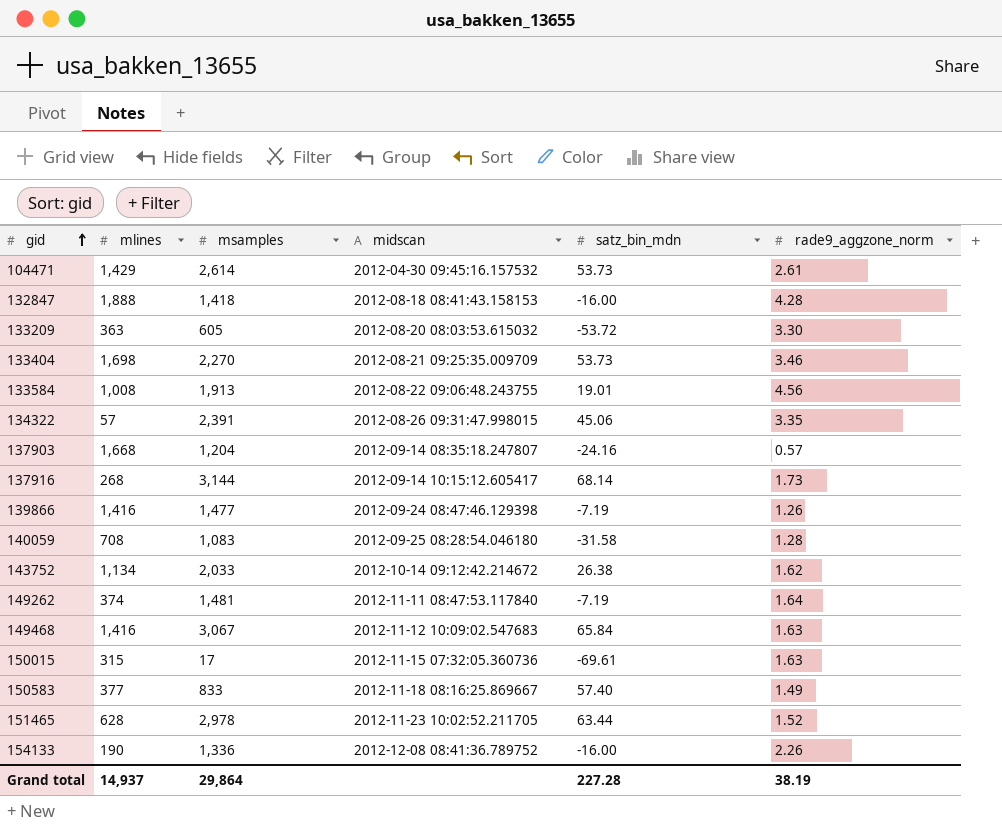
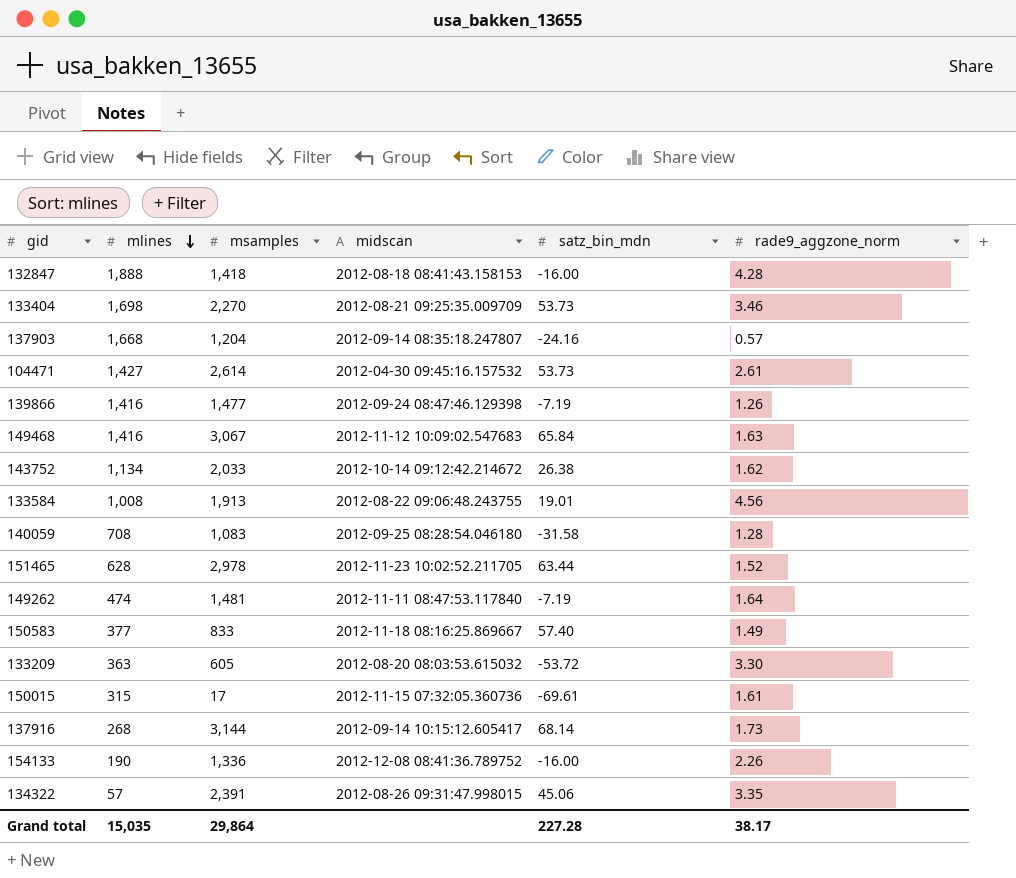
row order: gid ascending -> mlines descending
104471 | mlines: 1,429 -> 1,427
149262 | mlines: 374 -> 474
150015 | rade9_aggzone_norm: 1.63 -> 1.61
Grand total | mlines: 14,937 -> 15,035
Grand total | rade9_aggzone_norm: 38.19 -> 38.17

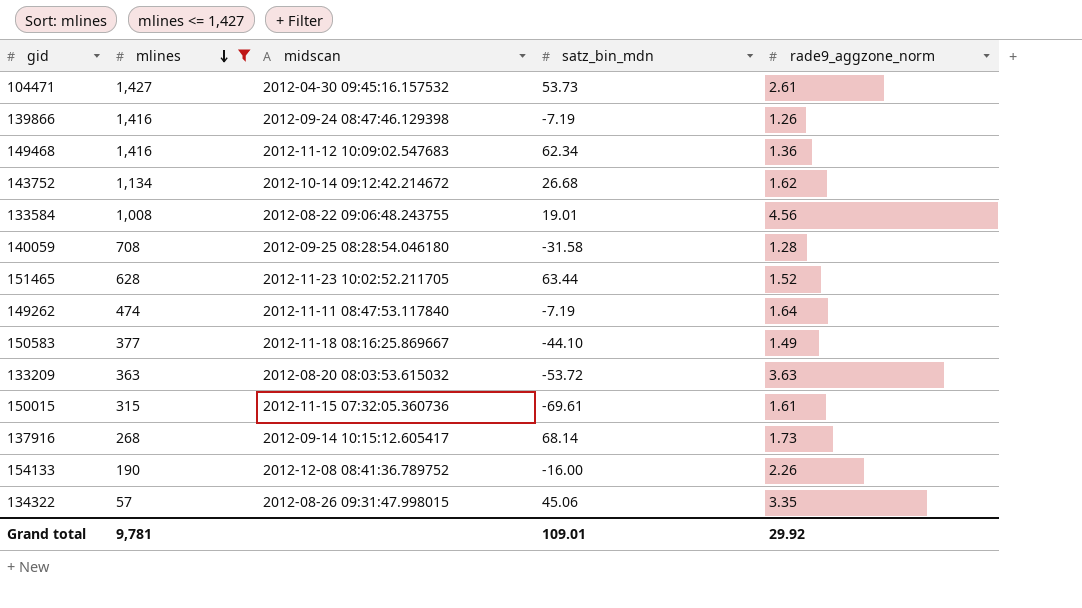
filter: none -> mlines <= 1,427
column msamples | position: 3 -> none
149468 | satz_bin_mdn: 65.84 -> 62.34
149468 | rade9_aggzone_norm: 1.63 -> 1.36
143752 | satz_bin_mdn: 26.38 -> 26.68
150583 | satz_bin_mdn: 57.40 -> -44.10
133209 | rade9_aggzone_norm: 3.30 -> 3.63
Grand total | mlines: 15,035 -> 9,781
Grand total | satz_bin_mdn: 227.28 -> 109.01
Grand total | rade9_aggzone_norm: 38.17 -> 29.92

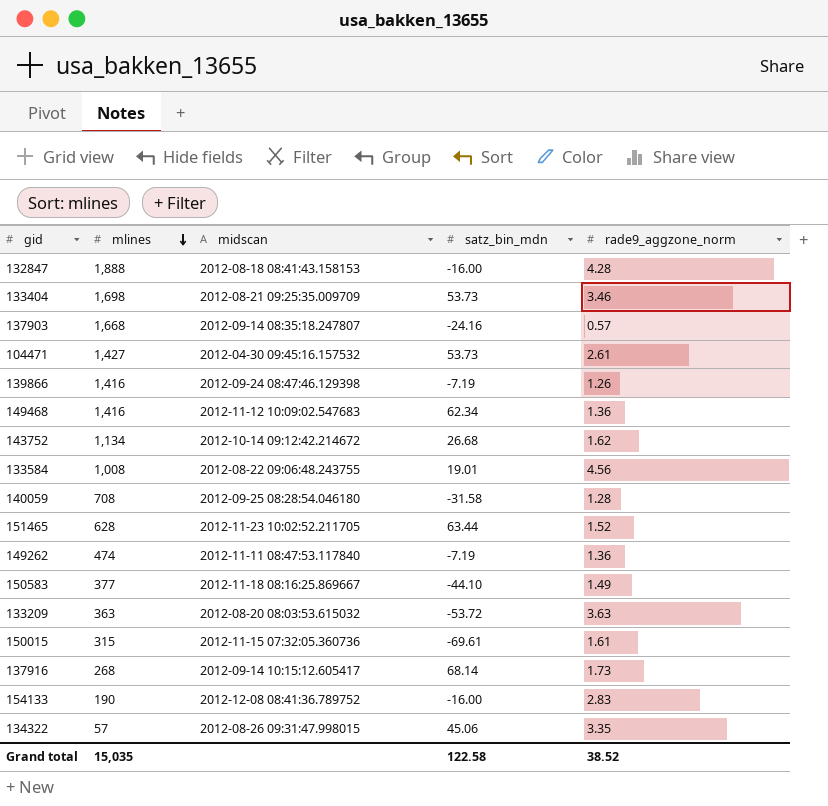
filter: mlines <= 1,427 -> none
149262 | rade9_aggzone_norm: 1.64 -> 1.36
154133 | rade9_aggzone_norm: 2.26 -> 2.83
Grand total | mlines: 9,781 -> 15,035
Grand total | satz_bin_mdn: 109.01 -> 122.58
Grand total | rade9_aggzone_norm: 29.92 -> 38.52

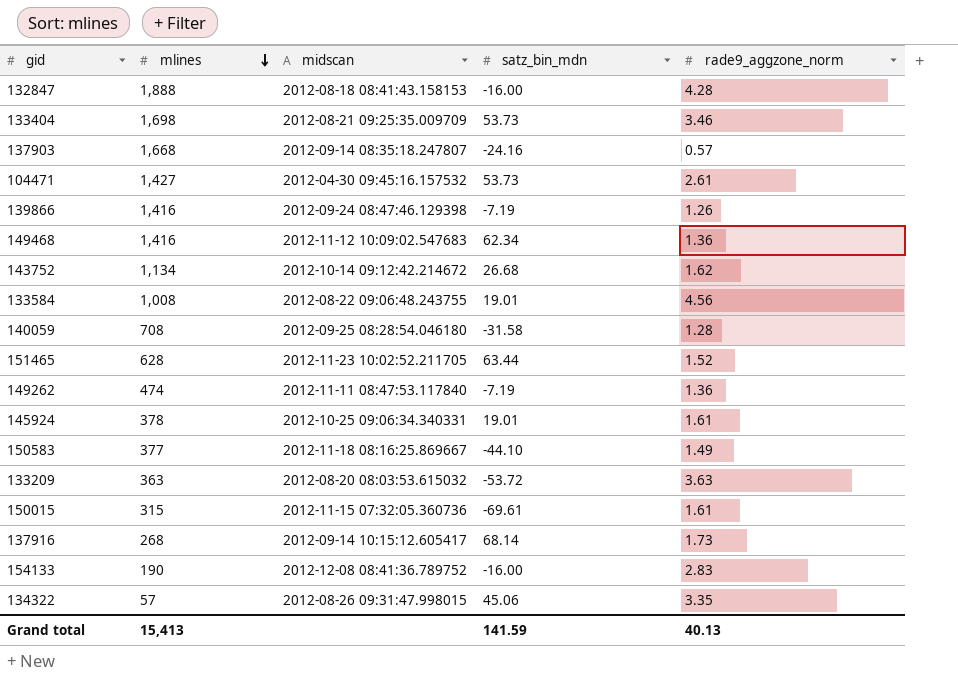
row 145924: none -> 378 | 2012-10-25 09:06:34.340331 | 19.01 | 1.61
Grand total | mlines: 15,035 -> 15,413
Grand total | satz_bin_mdn: 122.58 -> 141.59
Grand total | rade9_aggzone_norm: 38.52 -> 40.13

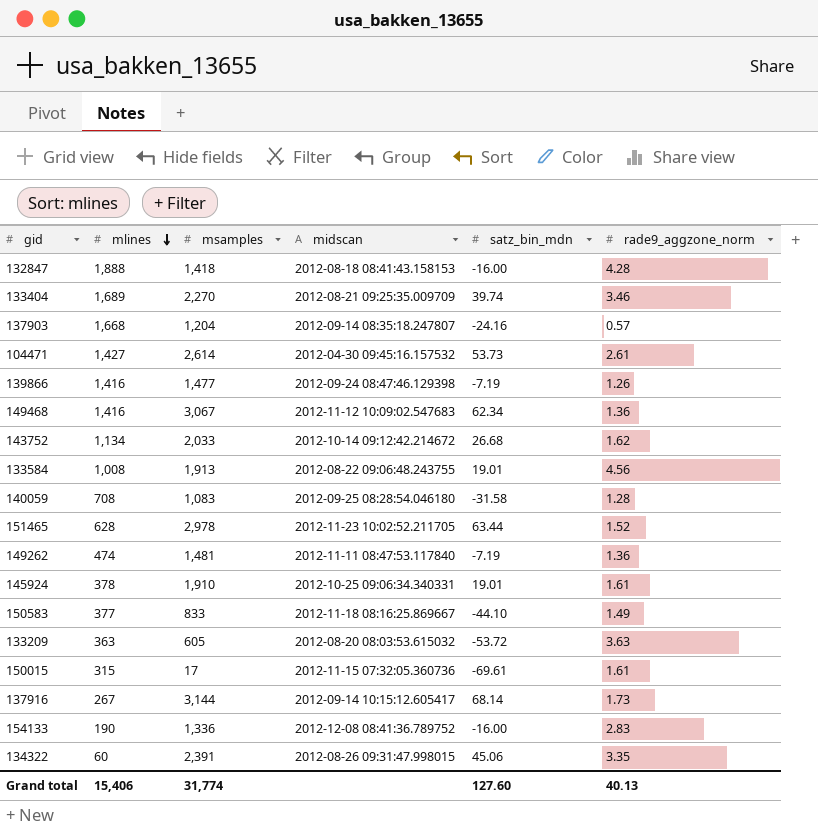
column msamples | position: none -> 3
133404 | mlines: 1,698 -> 1,689
133404 | satz_bin_mdn: 53.73 -> 39.74
137916 | mlines: 268 -> 267
134322 | mlines: 57 -> 60
Grand total | mlines: 15,413 -> 15,406
Grand total | satz_bin_mdn: 141.59 -> 127.60

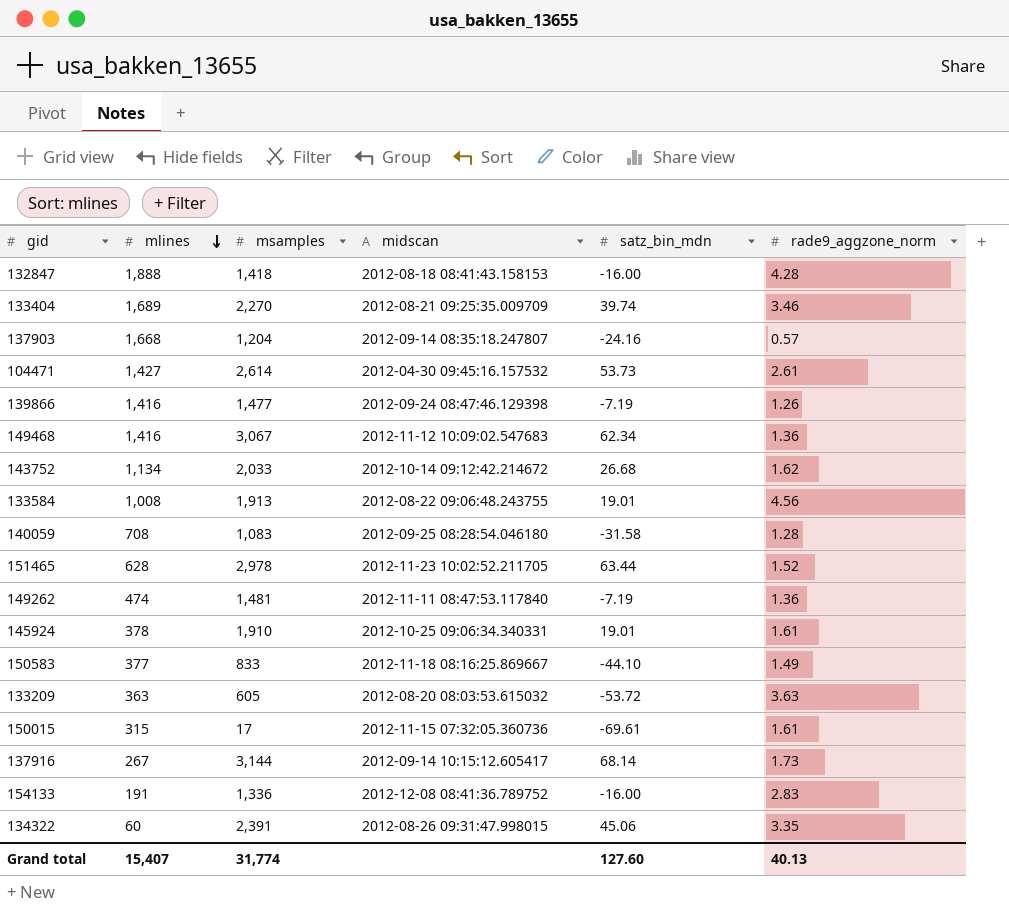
154133 | mlines: 190 -> 191
Grand total | mlines: 15,406 -> 15,407

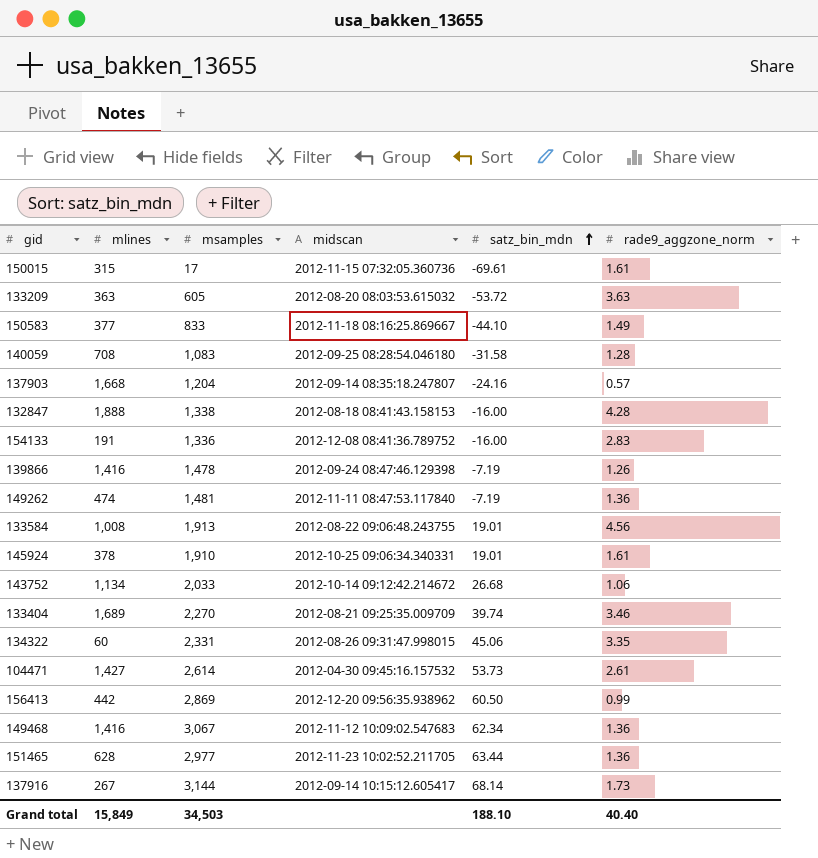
row order: mlines descending -> satz_bin_mdn ascending
132847 | msamples: 1,418 -> 1,338
139866 | msamples: 1,477 -> 1,478
143752 | rade9_aggzone_norm: 1.62 -> 1.06
134322 | msamples: 2,391 -> 2,331
row 156413: none -> 442 | 2,869 | 2012-12-20 09:56:35.938962 | 60.50 | 0.99
151465 | msamples: 2,978 -> 2,977
151465 | rade9_aggzone_norm: 1.52 -> 1.36
Grand total | mlines: 15,407 -> 15,849
Grand total | msamples: 31,774 -> 34,503
Grand total | satz_bin_mdn: 127.60 -> 188.10
Grand total | rade9_aggzone_norm: 40.13 -> 40.40

